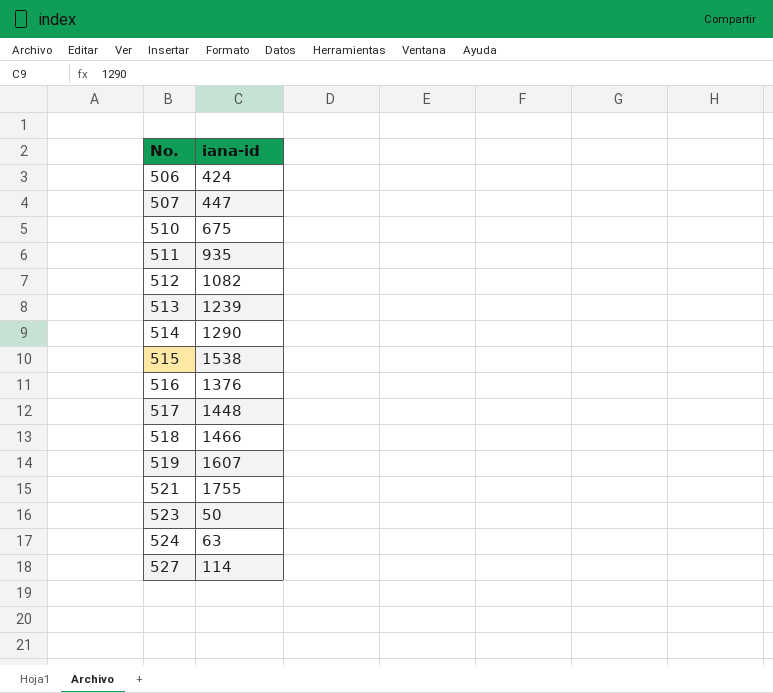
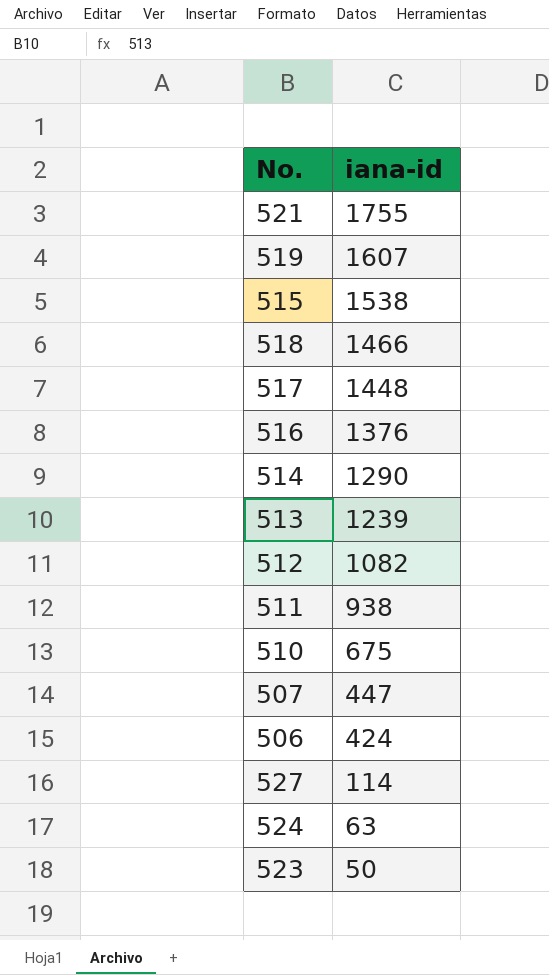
row order: No. ascending -> iana-id descending
511 | iana-id: 935 -> 938

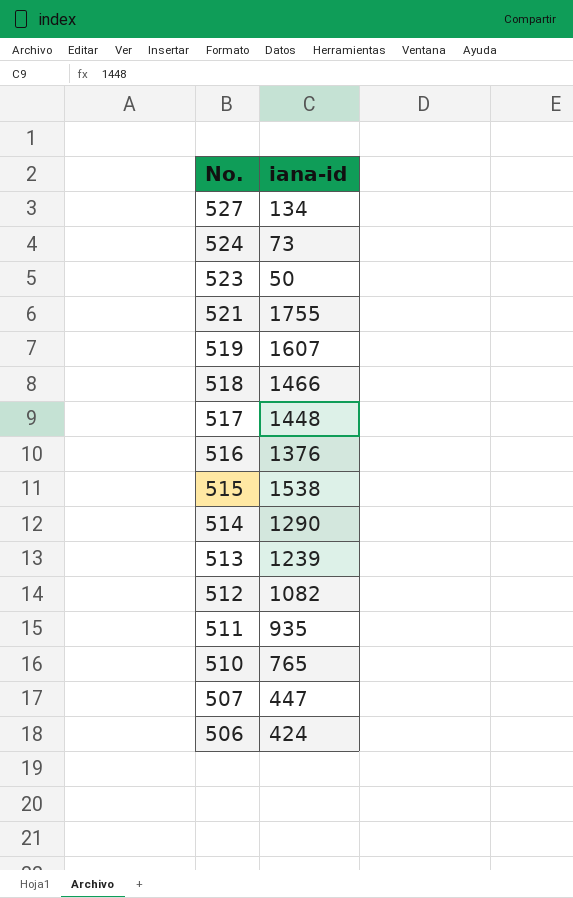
row order: iana-id descending -> No. descending
527 | iana-id: 114 -> 134
524 | iana-id: 63 -> 73
511 | iana-id: 938 -> 935
510 | iana-id: 675 -> 765

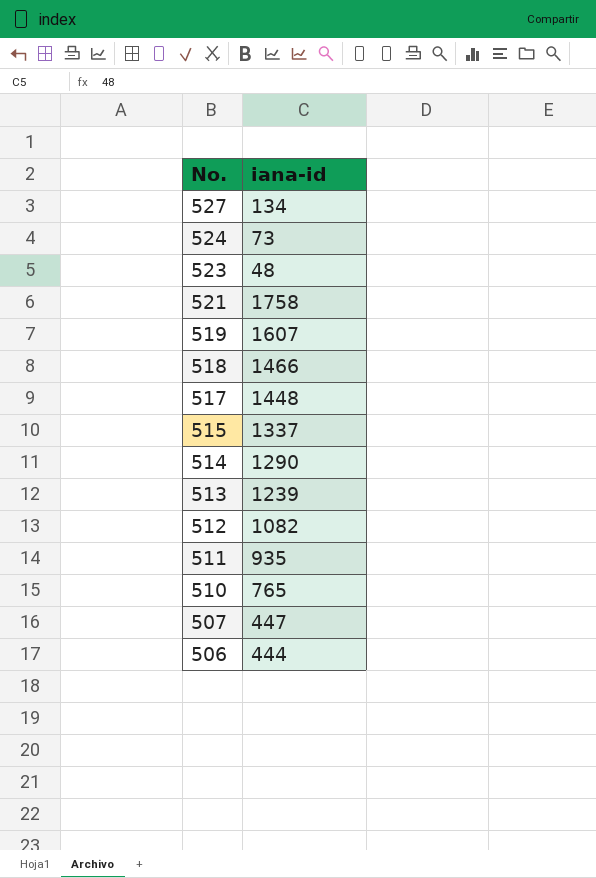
row 516: 1376 -> none
523 | iana-id: 50 -> 48
521 | iana-id: 1755 -> 1758
515 | iana-id: 1538 -> 1337
506 | iana-id: 424 -> 444

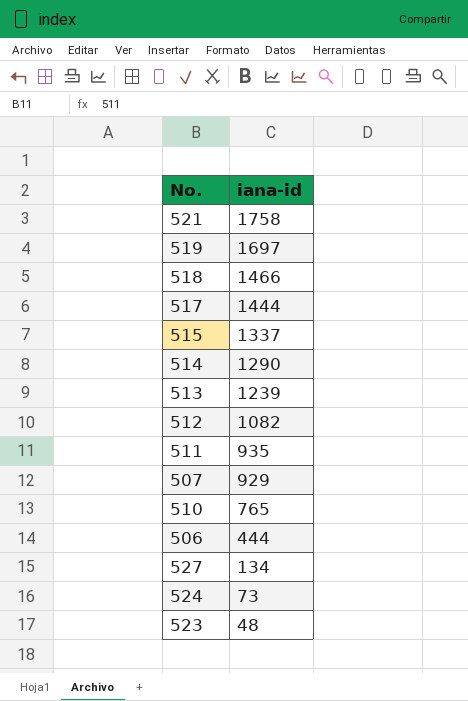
row order: No. descending -> iana-id descending
519 | iana-id: 1607 -> 1697
517 | iana-id: 1448 -> 1444
507 | iana-id: 447 -> 929

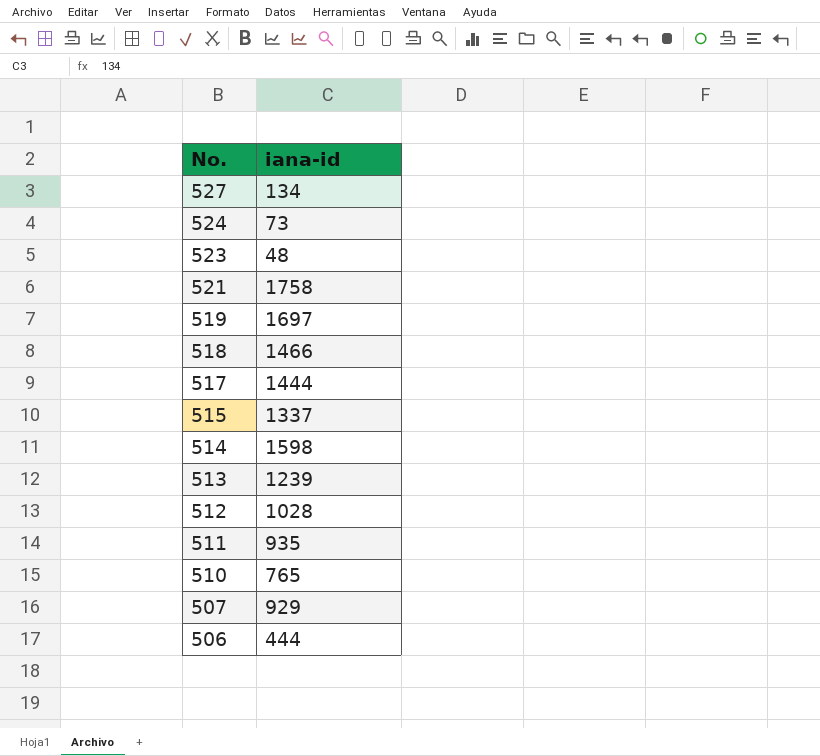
row order: iana-id descending -> No. descending
514 | iana-id: 1290 -> 1598
512 | iana-id: 1082 -> 1028

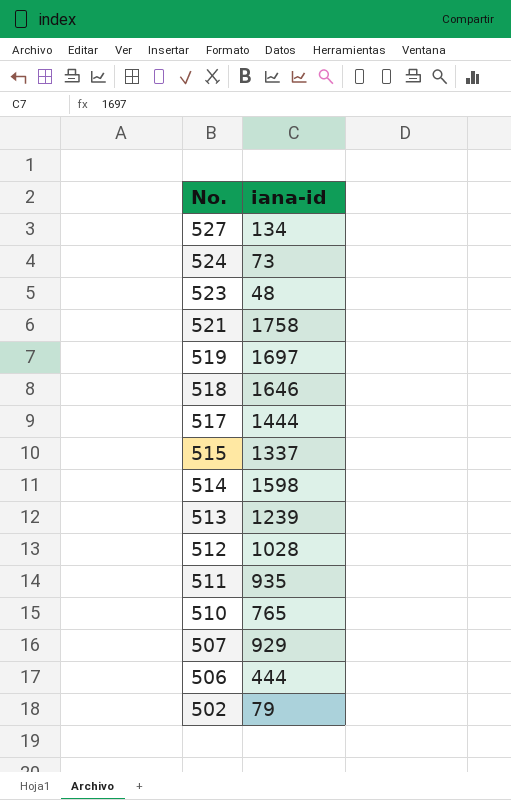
518 | iana-id: 1466 -> 1646
row 502: none -> 79

